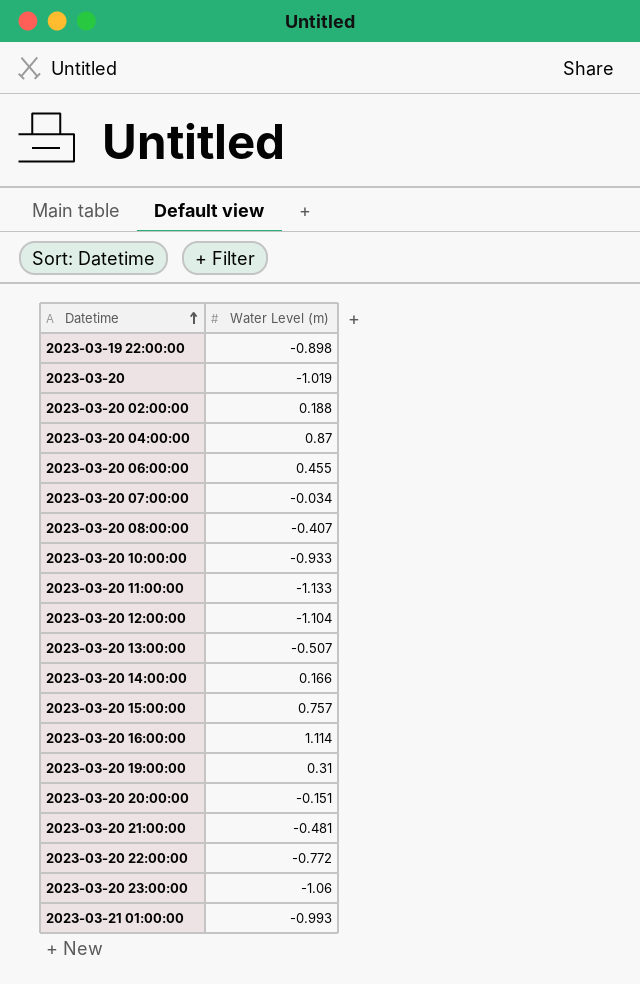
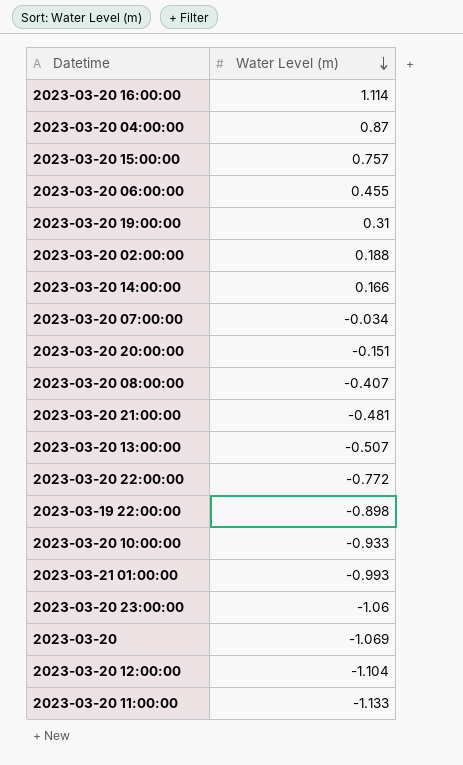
row order: Datetime ascending -> Water Level (m) descending
2023-03-20 | Water Level (m): -1.019 -> -1.069

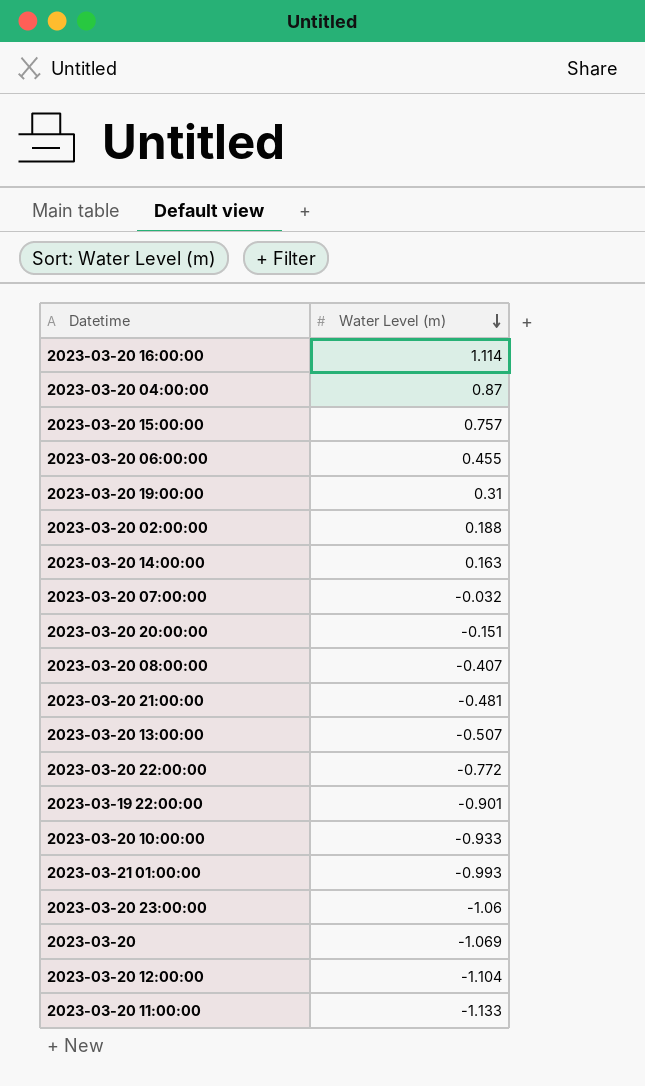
2023-03-20 14:00:00 | Water Level (m): 0.166 -> 0.163
2023-03-20 07:00:00 | Water Level (m): -0.034 -> -0.032
2023-03-19 22:00:00 | Water Level (m): -0.898 -> -0.901

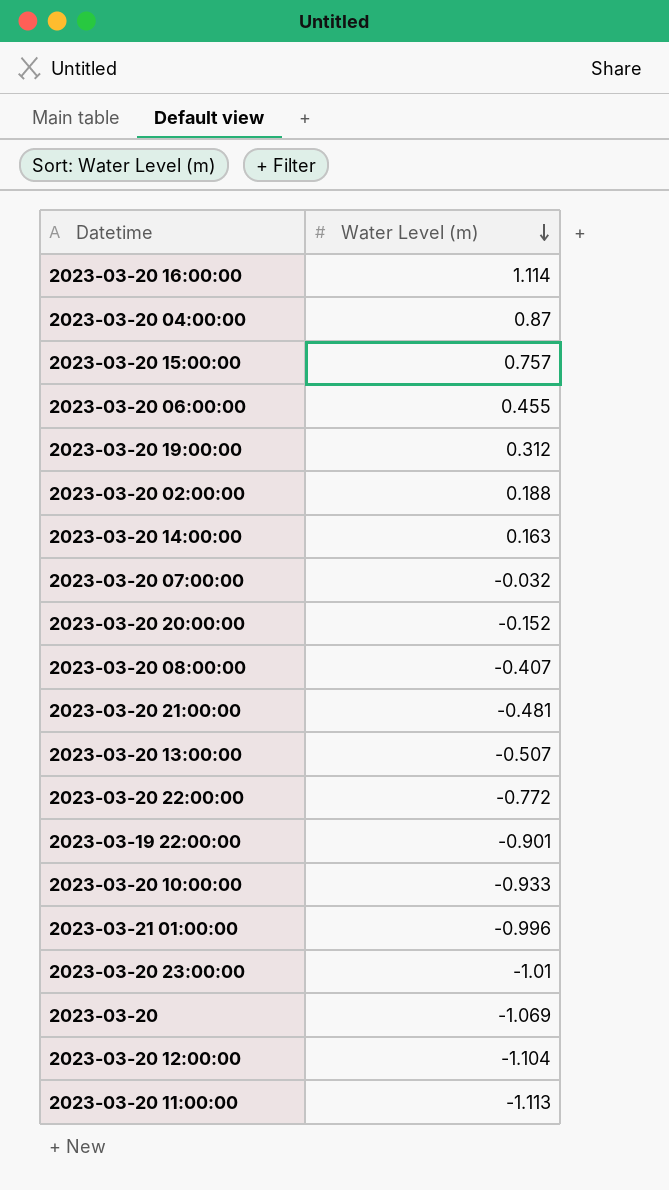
2023-03-20 19:00:00 | Water Level (m): 0.31 -> 0.312
2023-03-20 20:00:00 | Water Level (m): -0.151 -> -0.152
2023-03-21 01:00:00 | Water Level (m): -0.993 -> -0.996
2023-03-20 23:00:00 | Water Level (m): -1.06 -> -1.01
2023-03-20 11:00:00 | Water Level (m): -1.133 -> -1.113

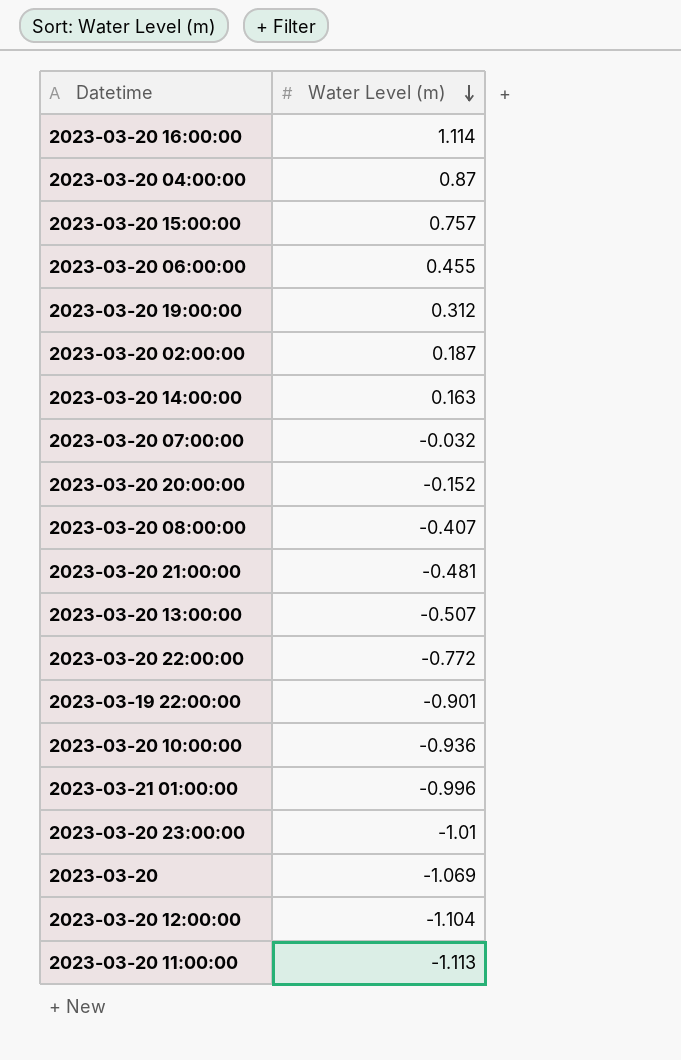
2023-03-20 02:00:00 | Water Level (m): 0.188 -> 0.187
2023-03-20 10:00:00 | Water Level (m): -0.933 -> -0.936

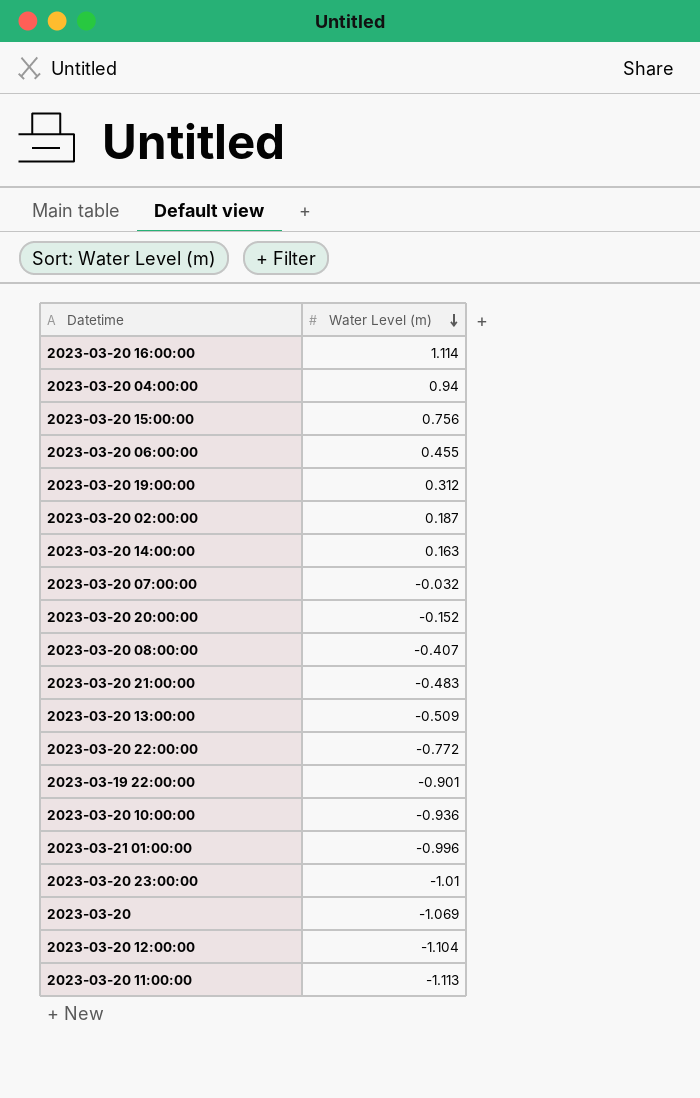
2023-03-20 04:00:00 | Water Level (m): 0.87 -> 0.94
2023-03-20 15:00:00 | Water Level (m): 0.757 -> 0.756
2023-03-20 21:00:00 | Water Level (m): -0.481 -> -0.483
2023-03-20 13:00:00 | Water Level (m): -0.507 -> -0.509

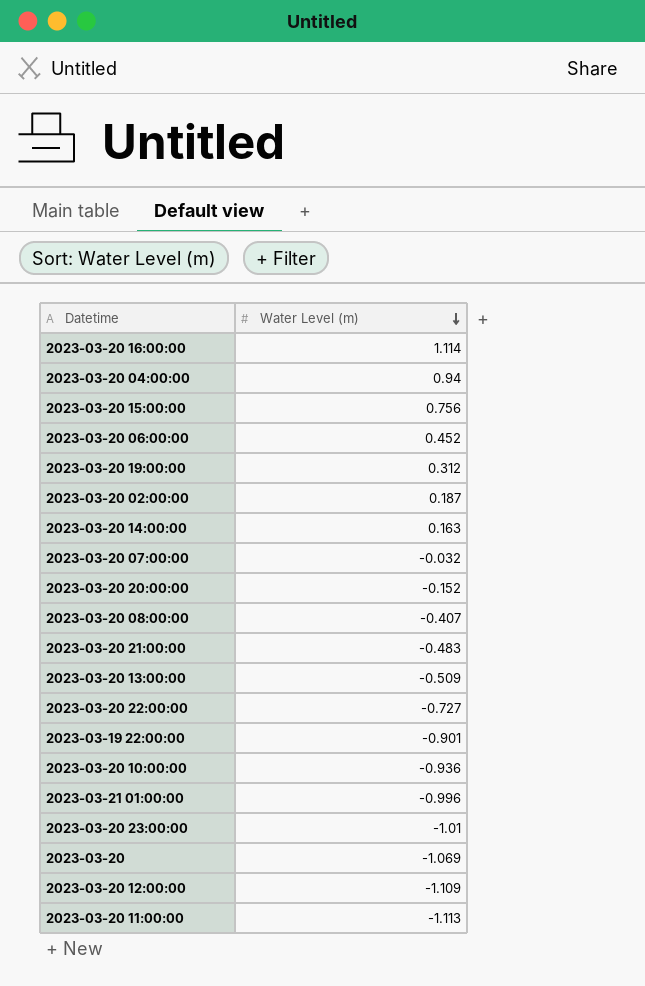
2023-03-20 06:00:00 | Water Level (m): 0.455 -> 0.452
2023-03-20 22:00:00 | Water Level (m): -0.772 -> -0.727
2023-03-20 12:00:00 | Water Level (m): -1.104 -> -1.109

